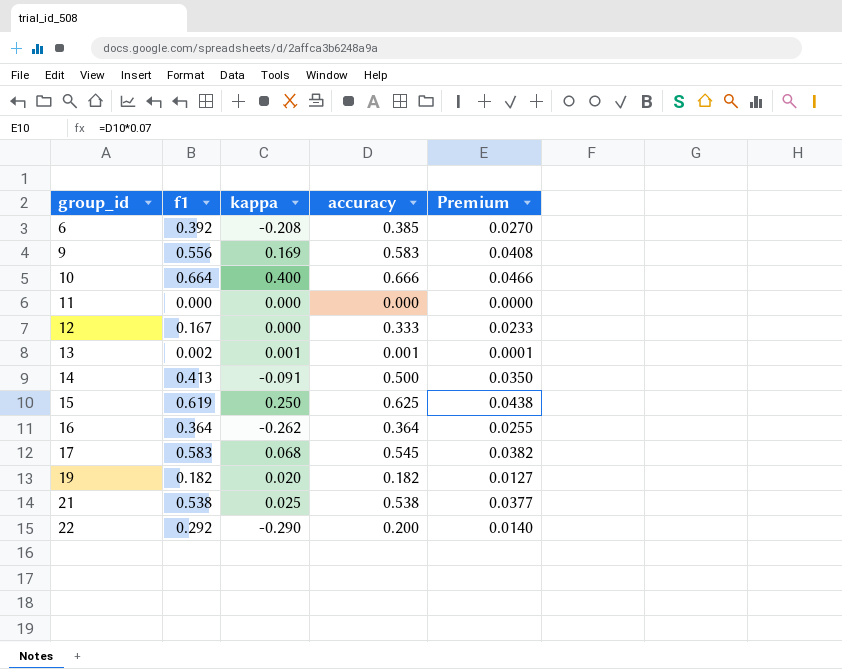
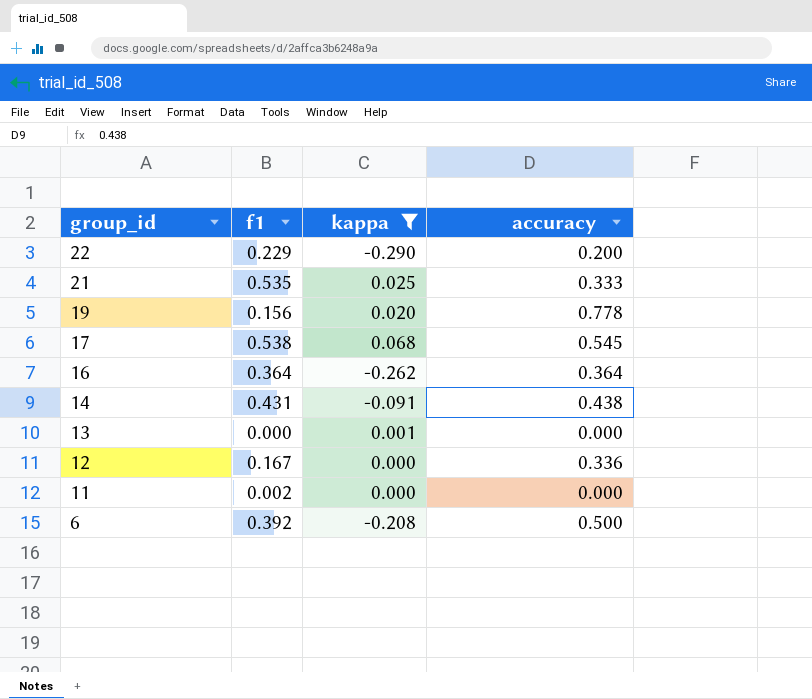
filter: none -> kappa <= 0.068
row order: group_id ascending -> group_id descending
column Premium | formula: [accuracy] * 0.07 -> none
22 | f1: 0.292 -> 0.229
21 | f1: 0.538 -> 0.535
21 | accuracy: 0.538 -> 0.333
19 | f1: 0.182 -> 0.156
19 | accuracy: 0.182 -> 0.778
17 | f1: 0.583 -> 0.538
14 | f1: 0.413 -> 0.431
14 | accuracy: 0.500 -> 0.438
13 | f1: 0.002 -> 0.000
13 | accuracy: 0.001 -> 0.000
12 | accuracy: 0.333 -> 0.336
11 | f1: 0.000 -> 0.002
6 | accuracy: 0.385 -> 0.500

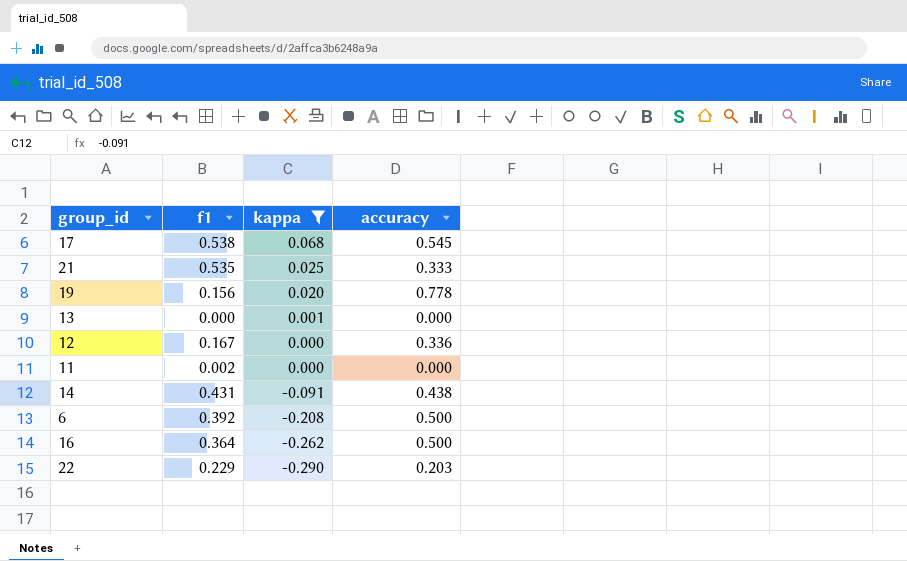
row order: group_id descending -> kappa descending
16 | accuracy: 0.364 -> 0.500
22 | accuracy: 0.200 -> 0.203

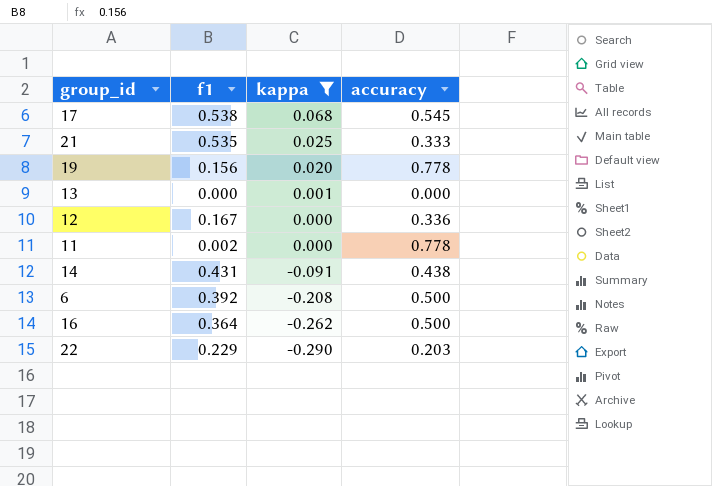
11 | accuracy: 0.000 -> 0.778

